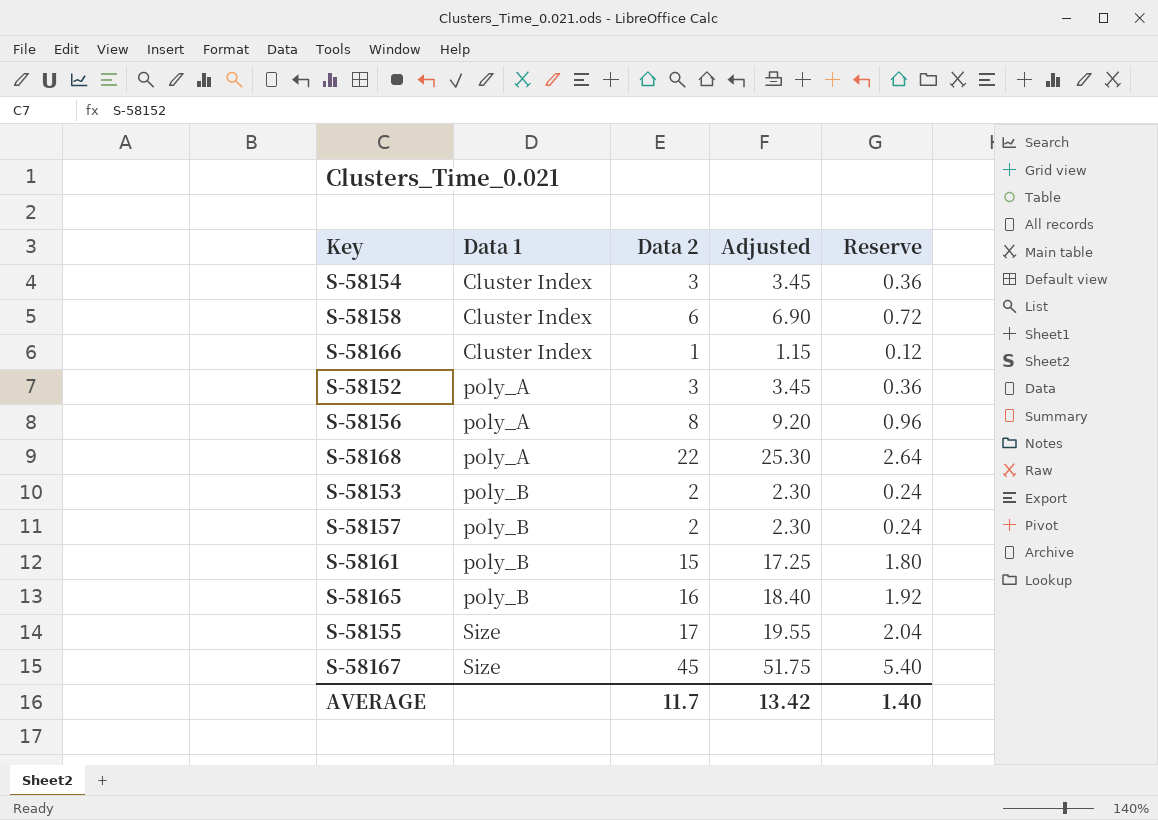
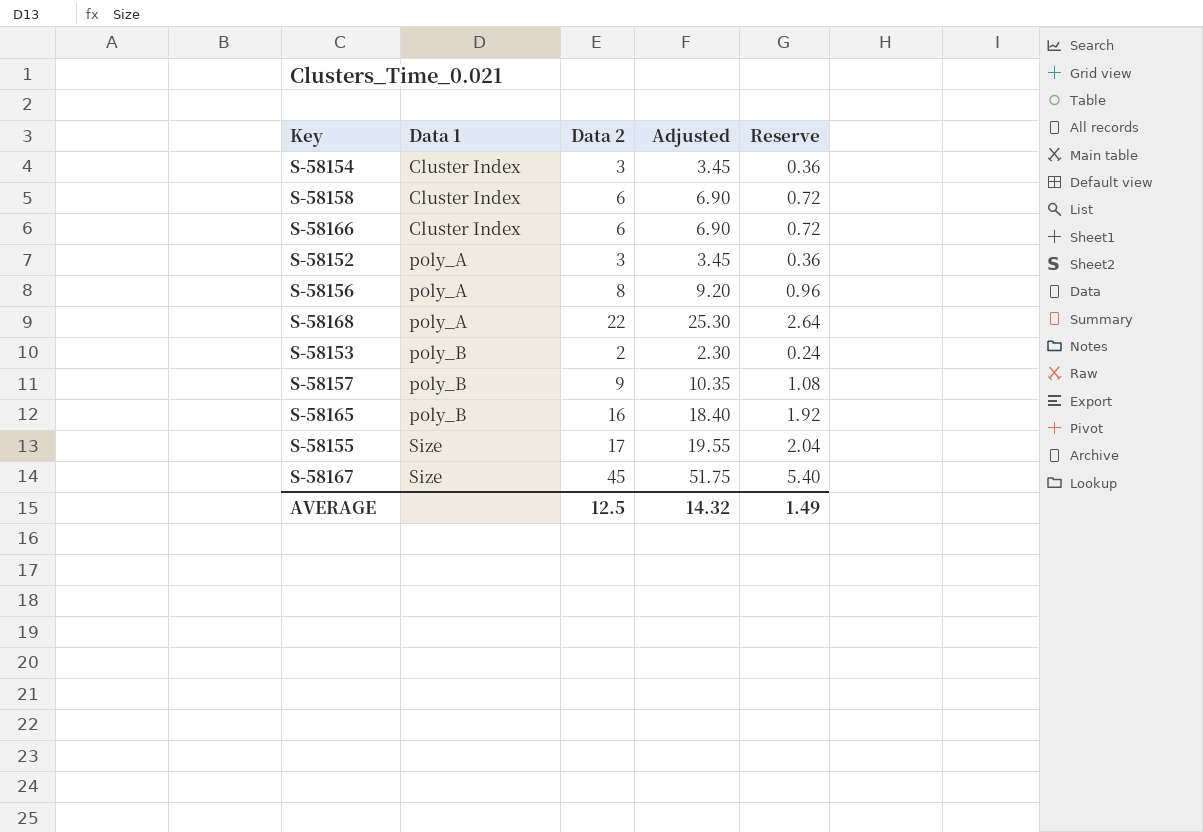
row S-58161: poly_B | 15 | 17.25 | 1.80 -> none
S-58166 | Data 2: 1 -> 6
S-58166 | Adjusted: 1.15 -> 6.90
S-58166 | Reserve: 0.12 -> 0.72
S-58157 | Data 2: 2 -> 9
S-58157 | Adjusted: 2.30 -> 10.35
S-58157 | Reserve: 0.24 -> 1.08
AVERAGE | Data 2: 11.7 -> 12.5
AVERAGE | Adjusted: 13.42 -> 14.32
AVERAGE | Reserve: 1.40 -> 1.49

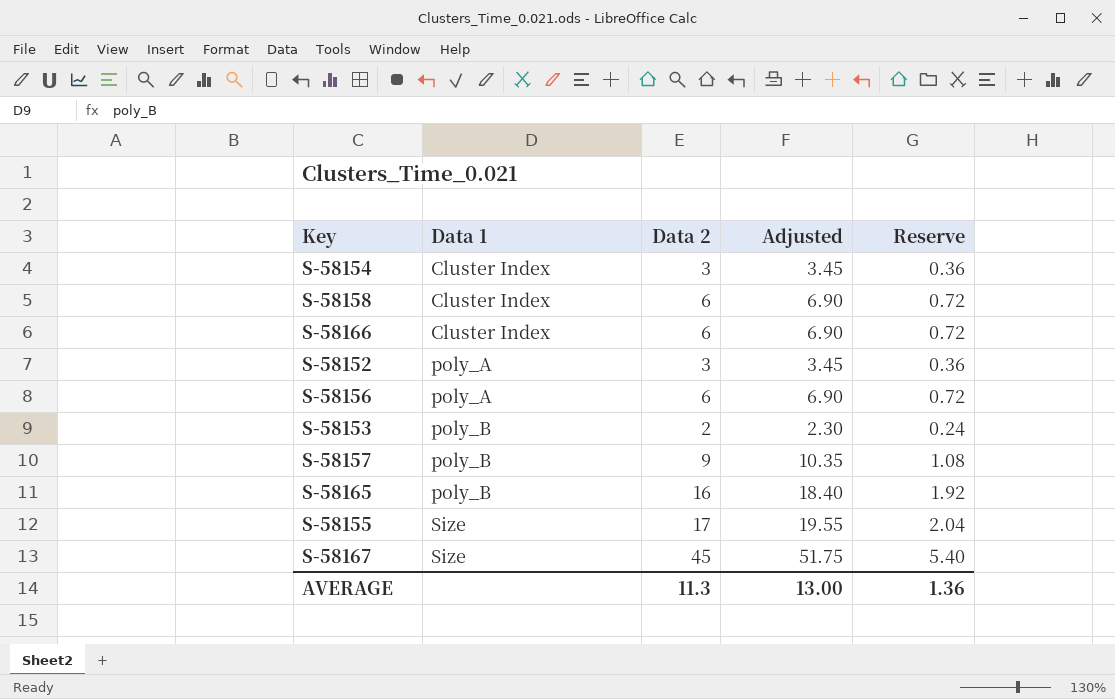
row S-58168: poly_A | 22 | 25.30 | 2.64 -> none
S-58156 | Data 2: 8 -> 6
S-58156 | Adjusted: 9.20 -> 6.90
S-58156 | Reserve: 0.96 -> 0.72
AVERAGE | Data 2: 12.5 -> 11.3
AVERAGE | Adjusted: 14.32 -> 13.00
AVERAGE | Reserve: 1.49 -> 1.36

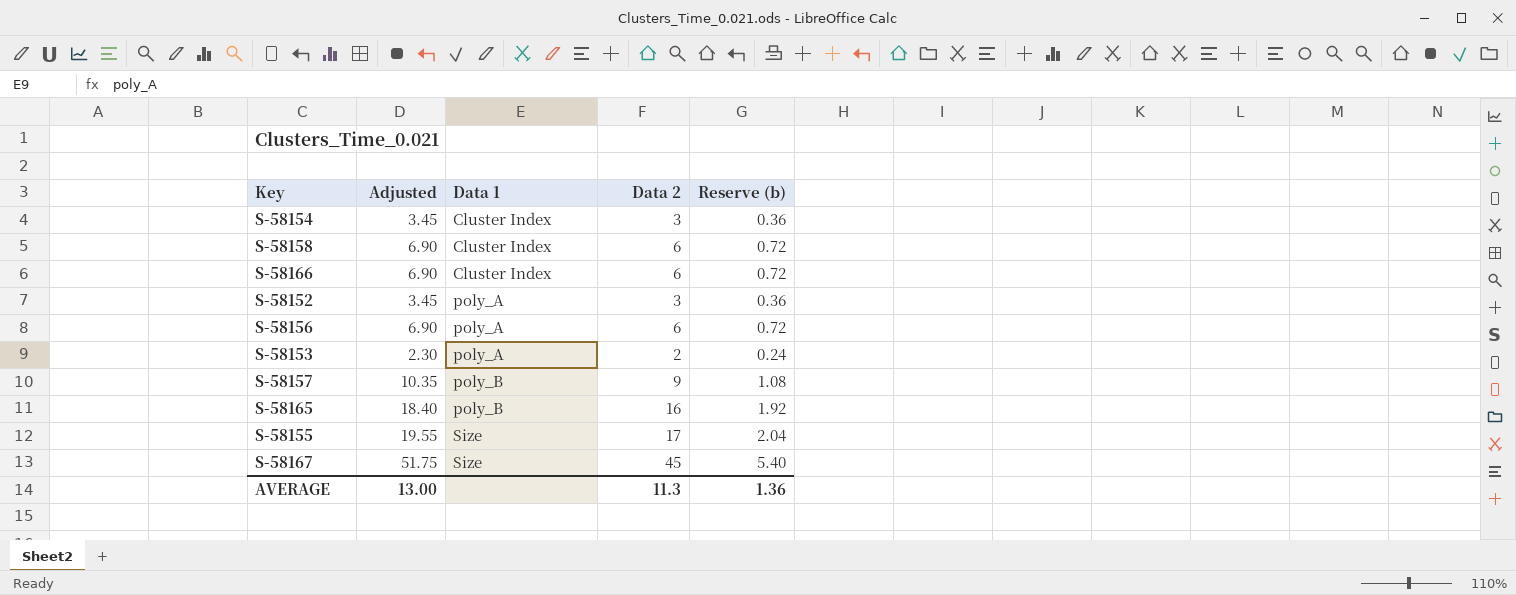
column Adjusted | position: 4 -> 2
column name: Reserve -> Reserve (b)
S-58153 | Data 1: poly_B -> poly_A

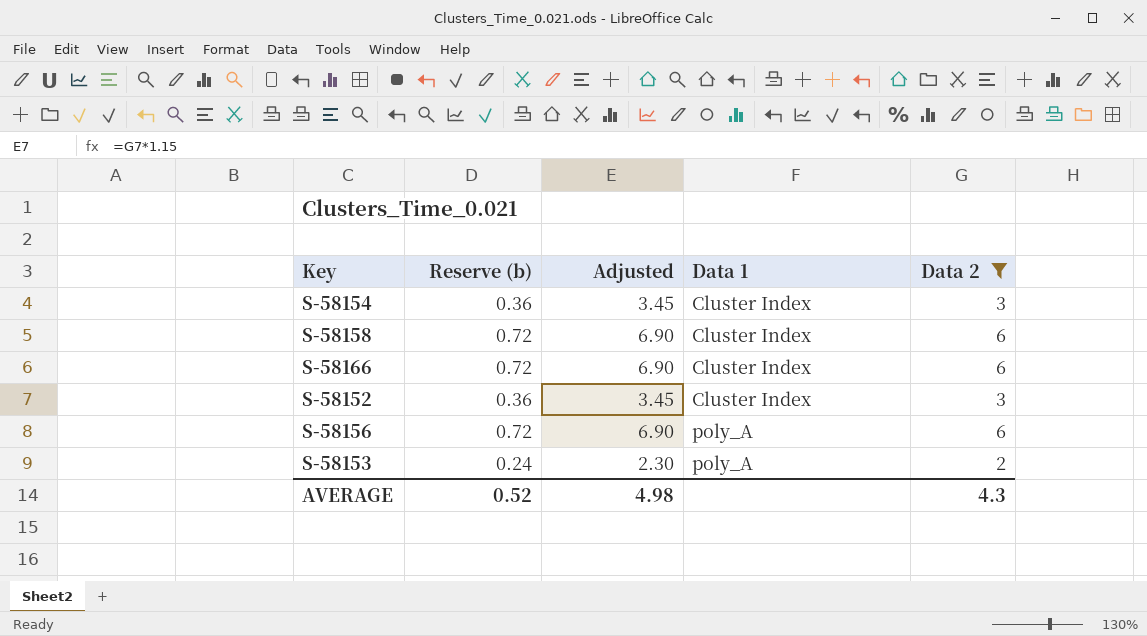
filter: none -> Data 2 <= 6
column Reserve (b) | position: 5 -> 2
S-58152 | Data 1: poly_A -> Cluster Index
AVERAGE | Reserve (b): 1.36 -> 0.52
AVERAGE | Adjusted: 13.00 -> 4.98
AVERAGE | Data 2: 11.3 -> 4.3

